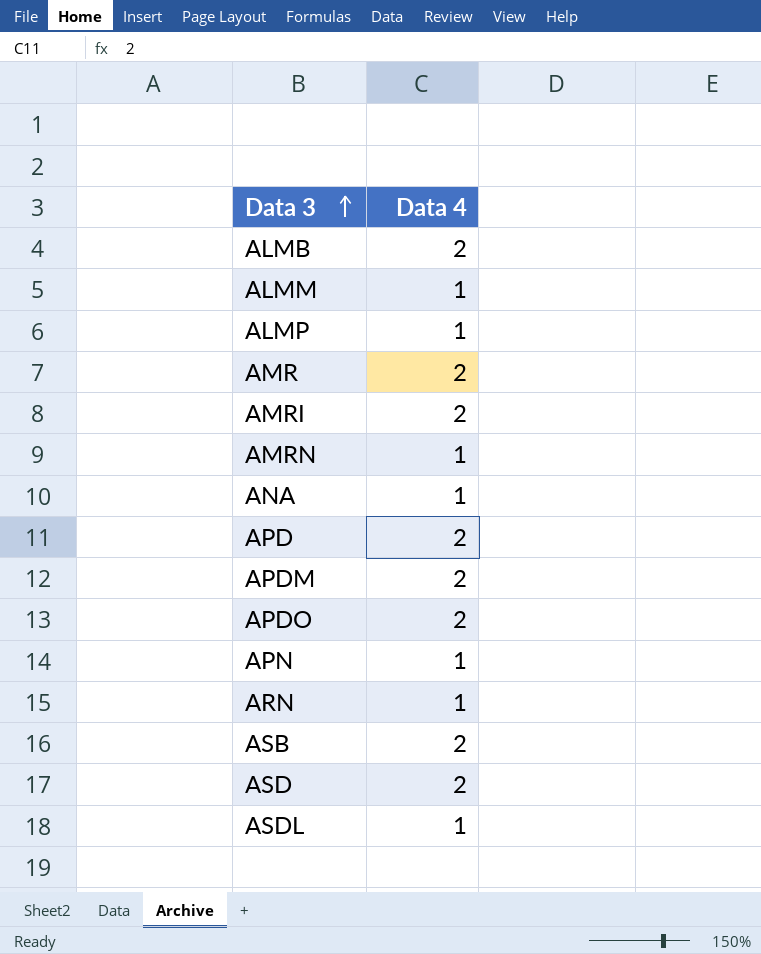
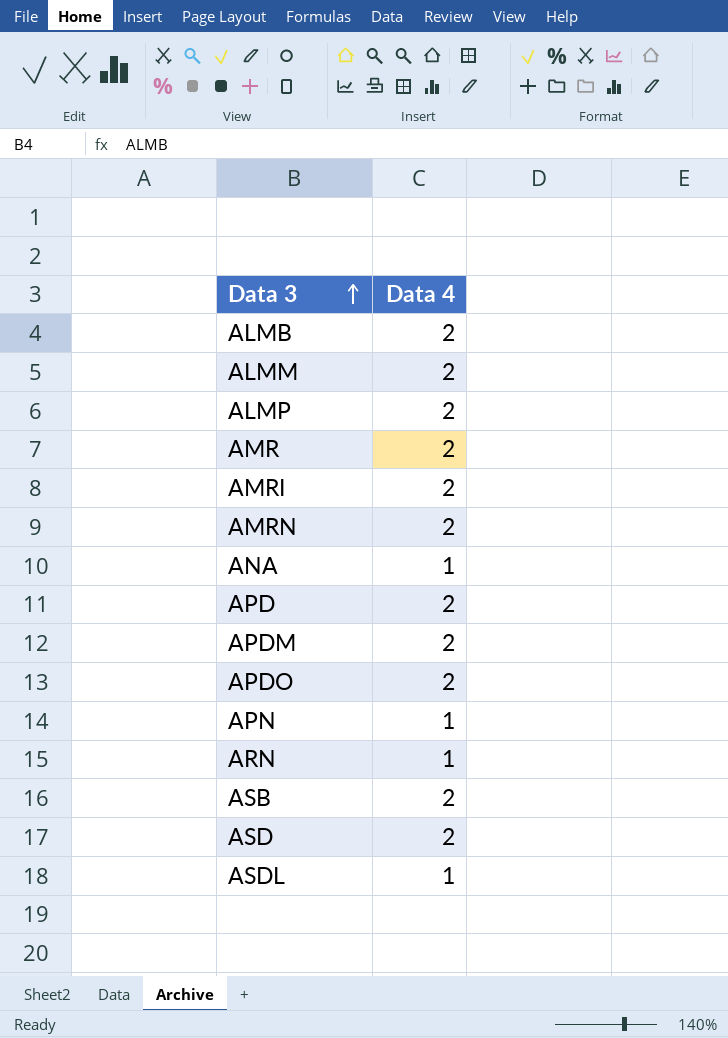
ALMM | Data 4: 1 -> 2
ALMP | Data 4: 1 -> 2
AMRN | Data 4: 1 -> 2

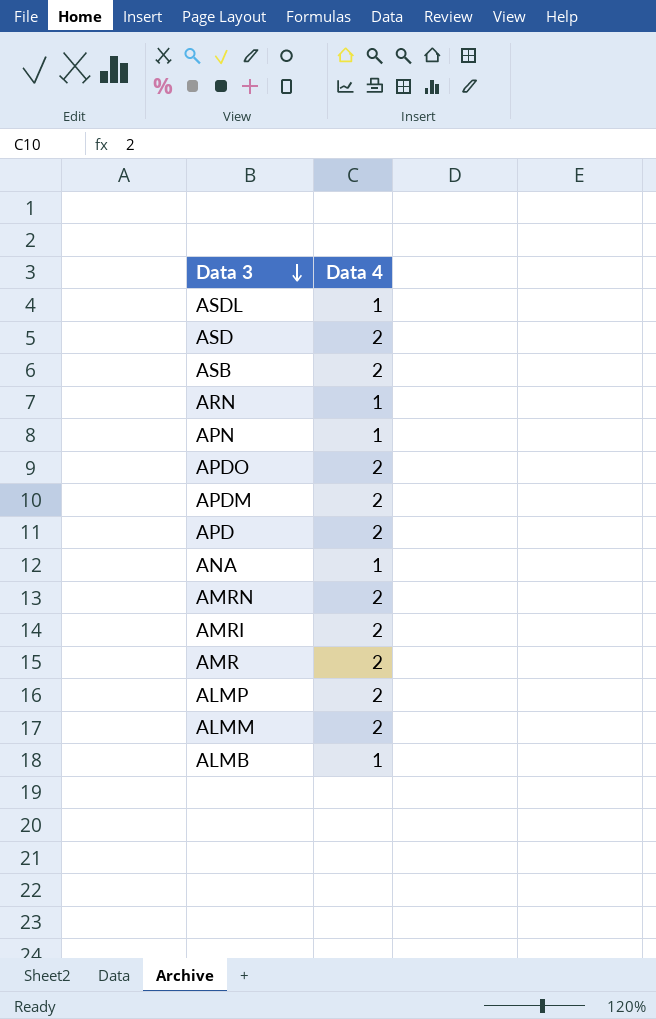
row order: Data 3 ascending -> Data 3 descending
ALMB | Data 4: 2 -> 1

